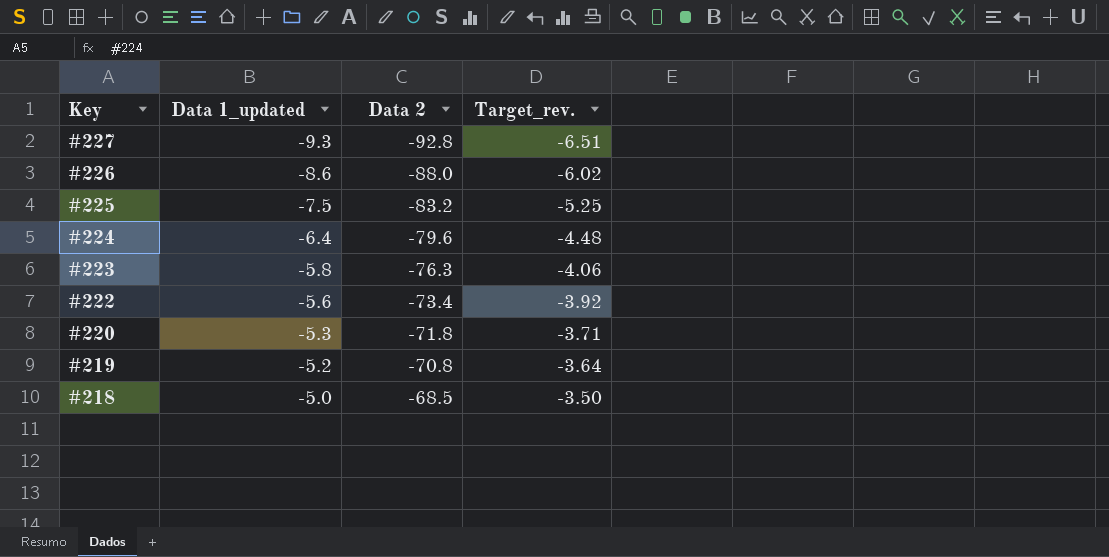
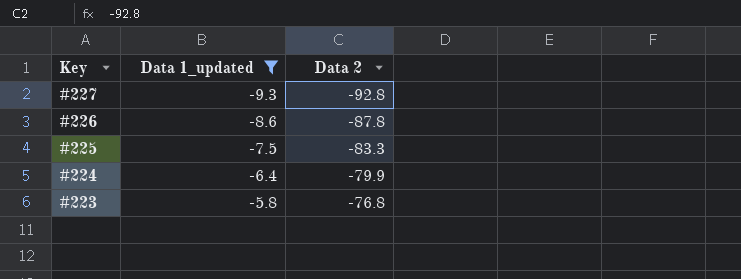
filter: none -> Data 1_updated <= -5.8
column Target_rev. | formula: [Data 1_updated] * 0.7 -> none
#226 | Data 2: -88.0 -> -87.8
#225 | Data 2: -83.2 -> -83.3
#224 | Data 2: -79.6 -> -79.9
#223 | Data 2: -76.3 -> -76.8

